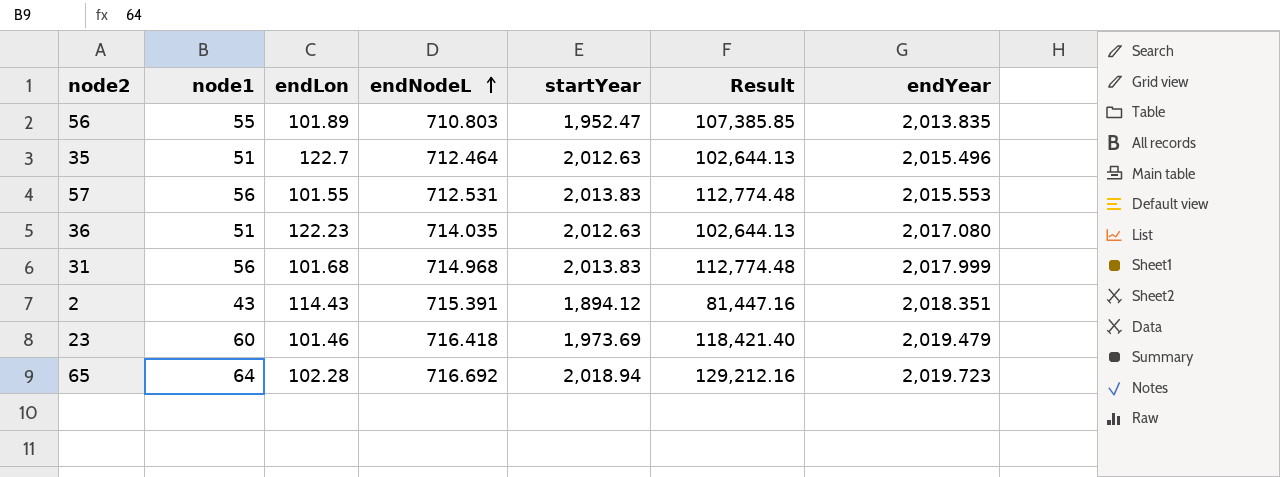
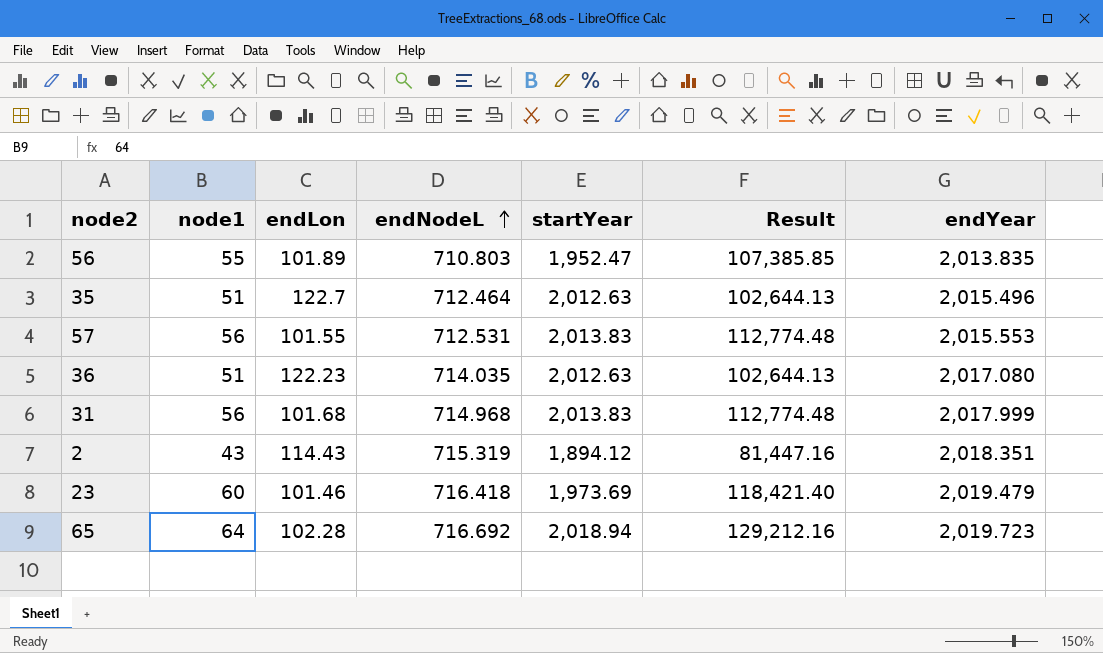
2 | endNodeL: 715.391 -> 715.319

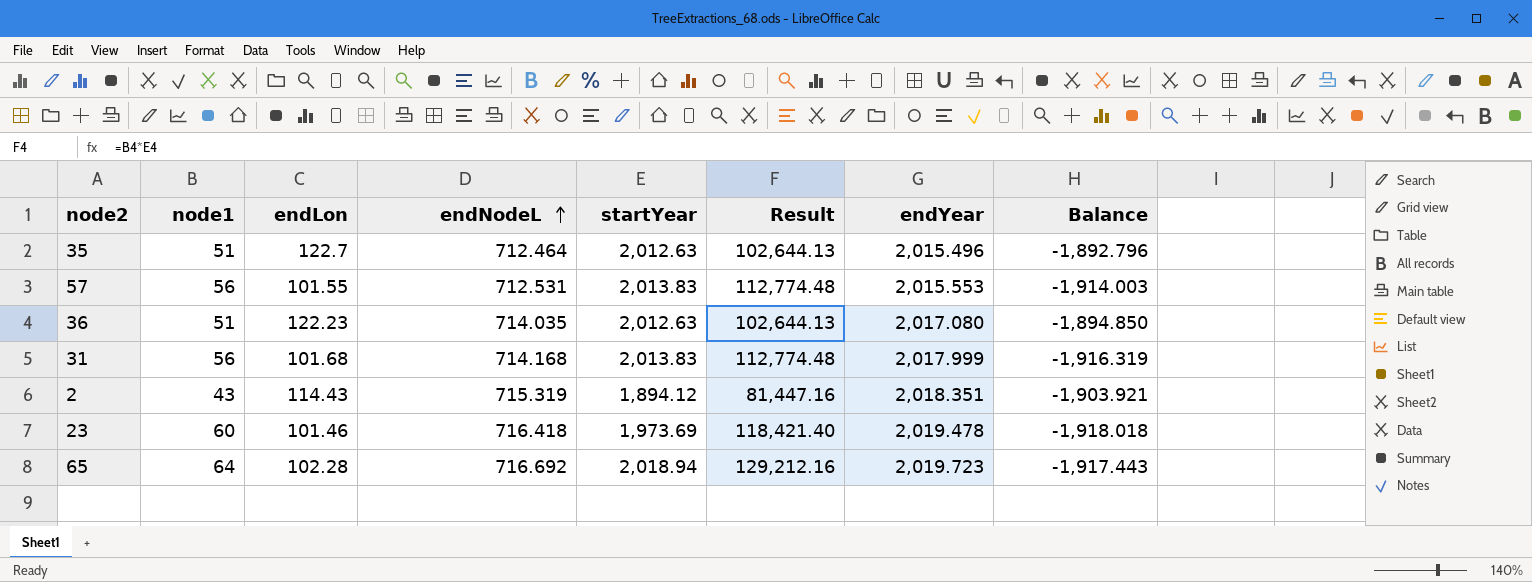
column Balance | formula: none -> [endLon] - [endYear]
row 56: 55 | 101.89 | 710.803 | 1,952.47 | 107,385.85 | 2,013.835 -> none
31 | endNodeL: 714.968 -> 714.168
23 | endYear: 2,019.479 -> 2,019.478

